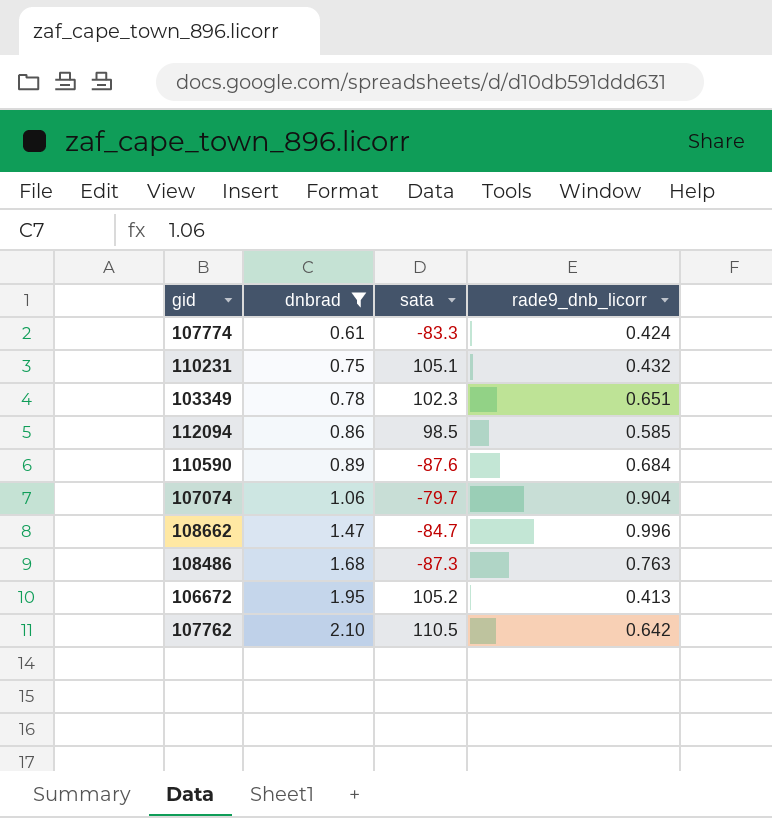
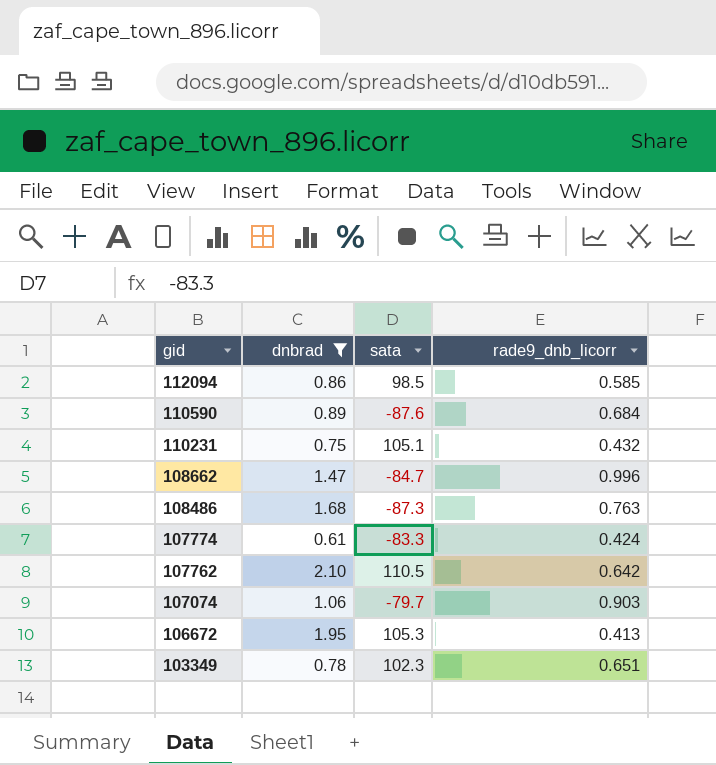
row order: dnbrad ascending -> gid descending
107074 | rade9_dnb_licorr: 0.904 -> 0.903
106672 | sata: 105.2 -> 105.3

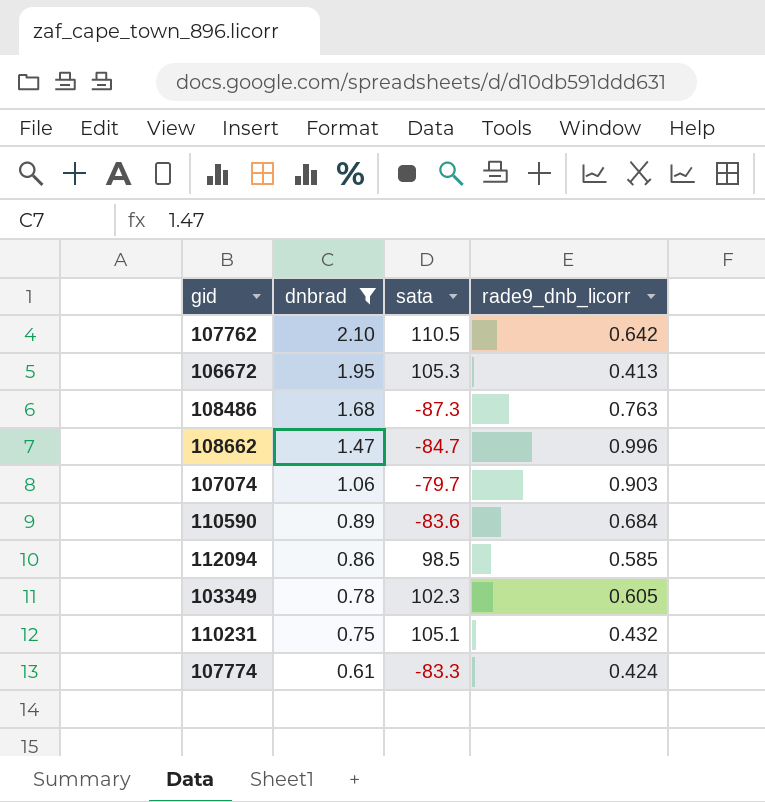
row order: gid descending -> dnbrad descending
110590 | sata: -87.6 -> -83.6
103349 | rade9_dnb_licorr: 0.651 -> 0.605

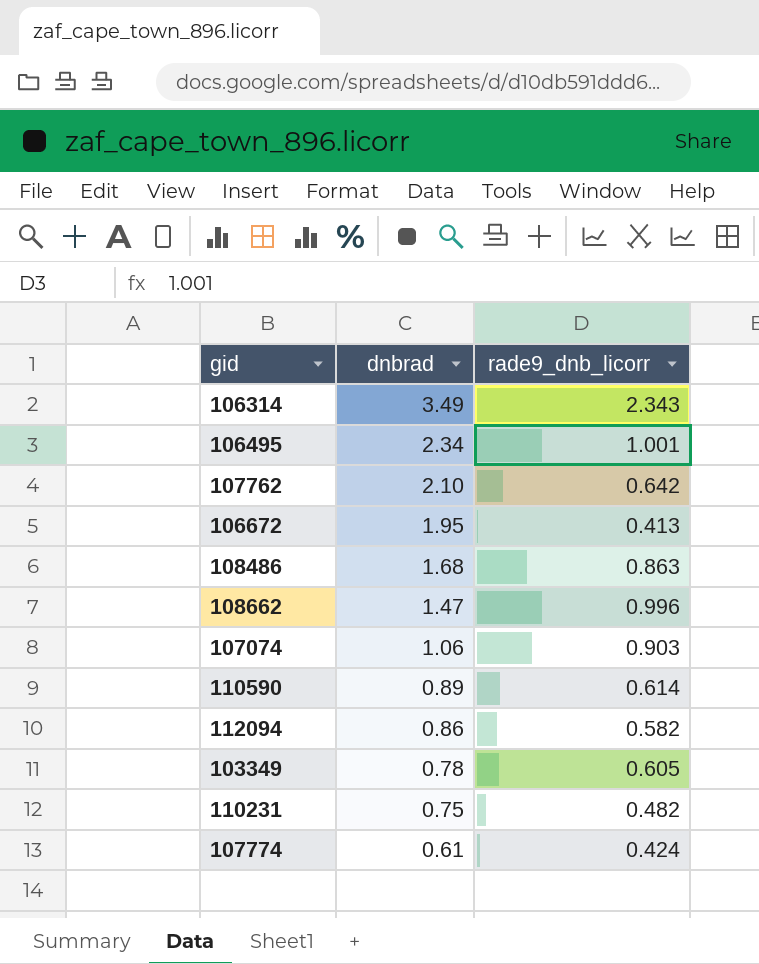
filter: dnbrad <= 2.10 -> none
column sata | position: 3 -> none
108486 | rade9_dnb_licorr: 0.763 -> 0.863
110590 | rade9_dnb_licorr: 0.684 -> 0.614
112094 | rade9_dnb_licorr: 0.585 -> 0.582
110231 | rade9_dnb_licorr: 0.432 -> 0.482

